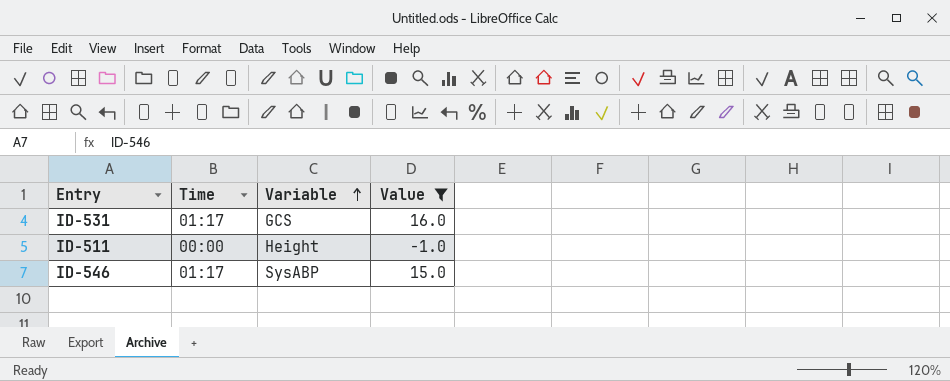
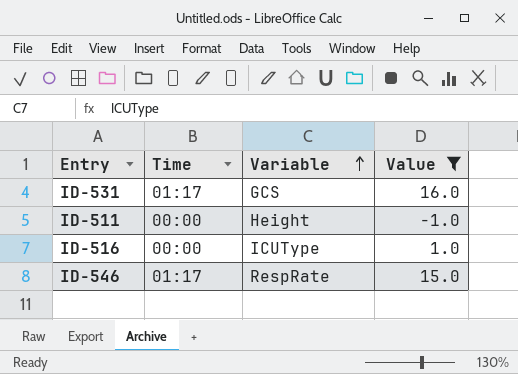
row ID-516: none -> 00:00 | ICUType | 1.0
ID-546 | Variable: SysABP -> RespRate

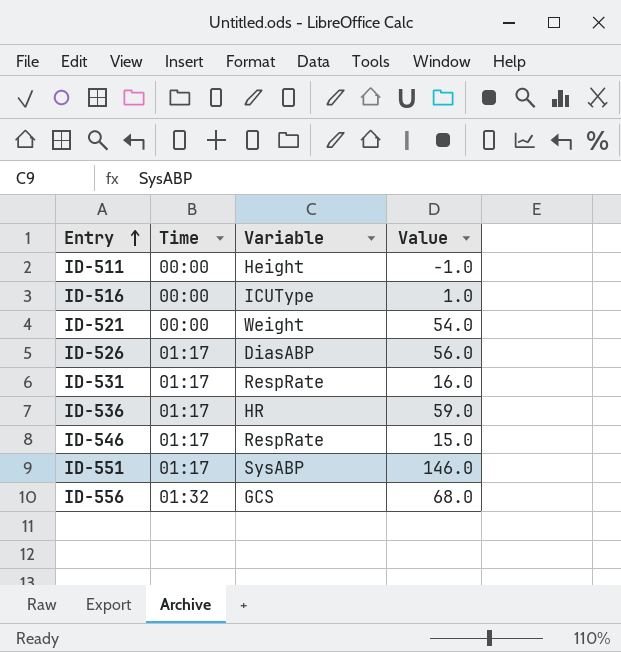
filter: Value <= 16.0 -> none
row order: Variable ascending -> Entry ascending
ID-531 | Variable: GCS -> RespRate

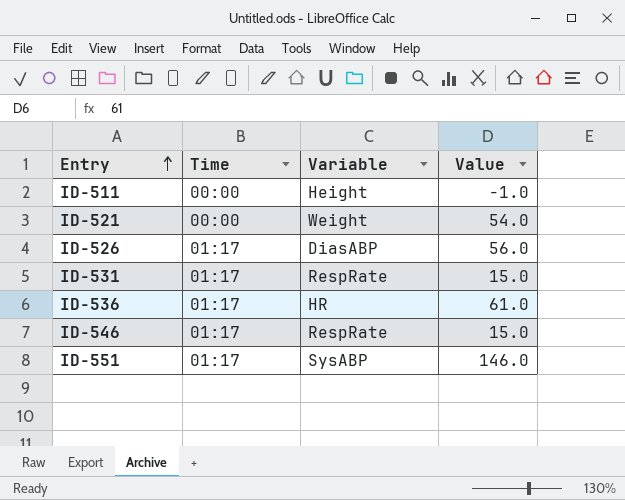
row ID-516: 00:00 | ICUType | 1.0 -> none
row ID-556: 01:32 | GCS | 68.0 -> none
ID-531 | Value: 16.0 -> 15.0
ID-536 | Value: 59.0 -> 61.0

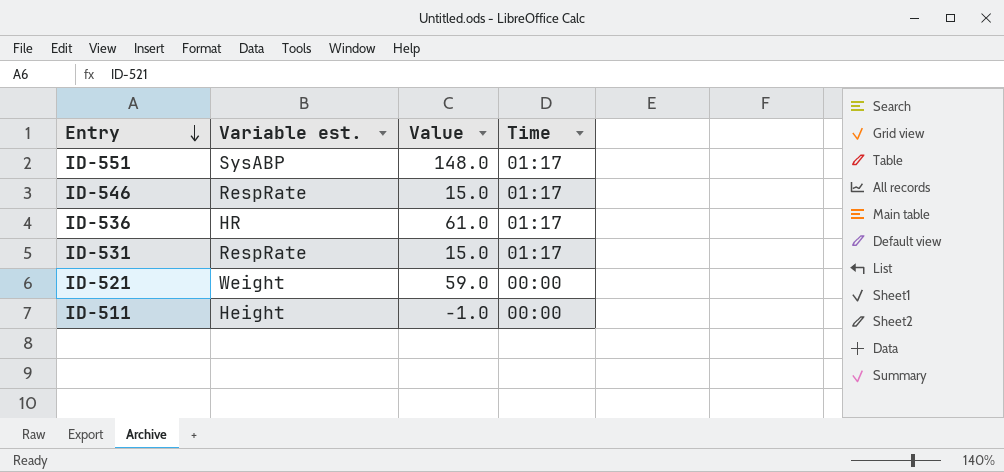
row order: Entry ascending -> Entry descending
column name: Variable -> Variable est.
column Time | position: 2 -> 4
row ID-526: 01:17 | DiasABP | 56.0 -> none
ID-551 | Value: 146.0 -> 148.0
ID-521 | Value: 54.0 -> 59.0

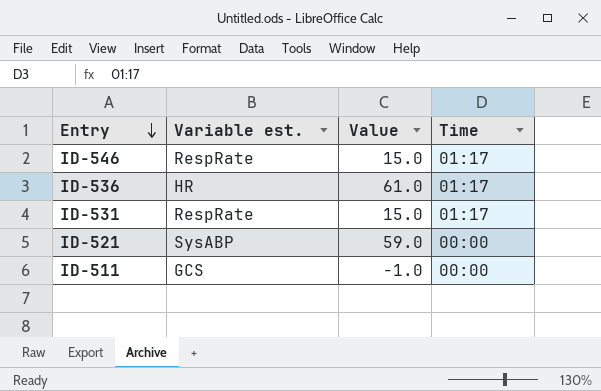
row ID-551: SysABP | 148.0 | 01:17 -> none
ID-521 | Variable est.: Weight -> SysABP
ID-511 | Variable est.: Height -> GCS

